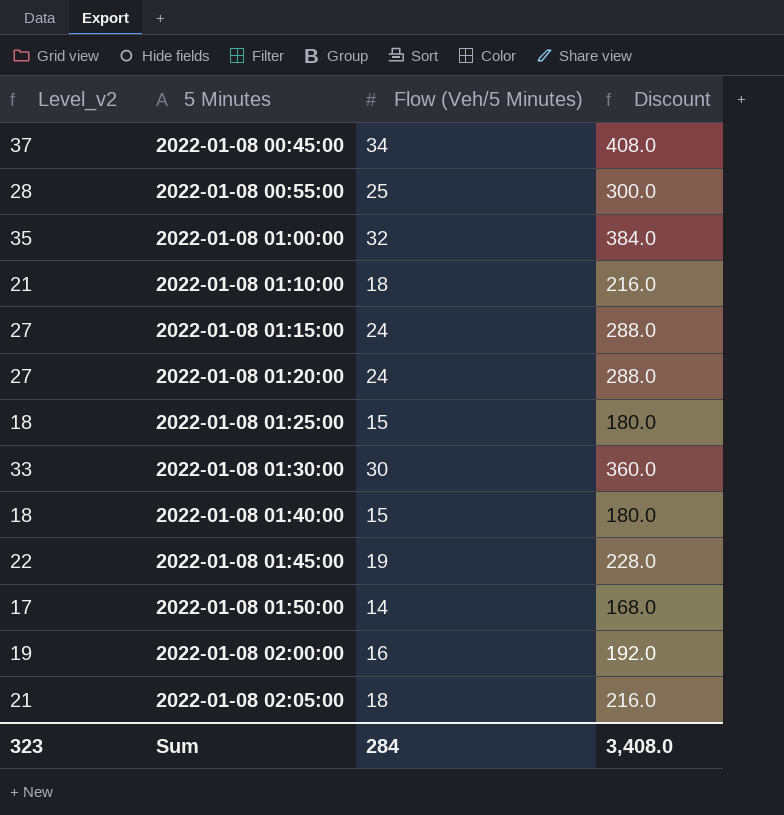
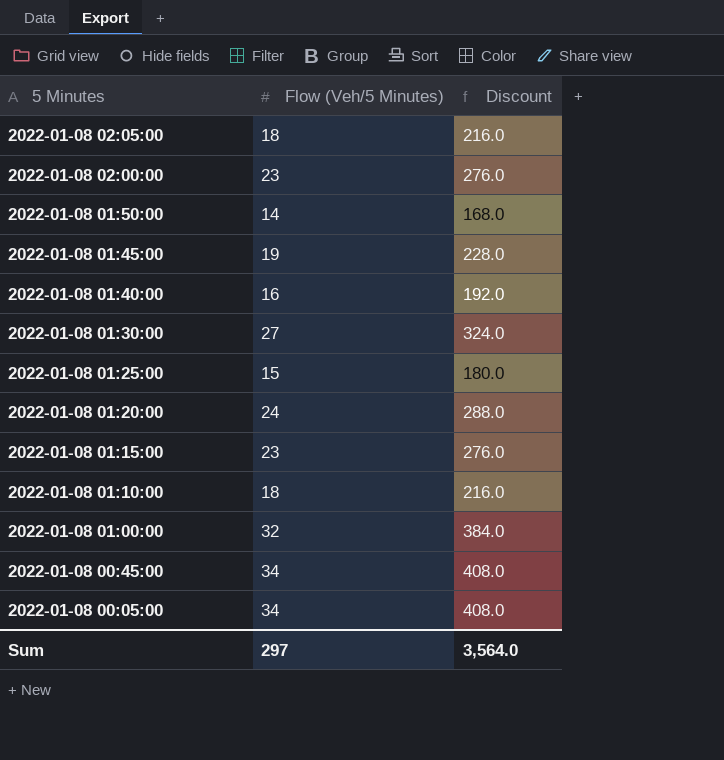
row order: 5 Minutes ascending -> 5 Minutes descending
column Level_v2 | formula: [Flow (Veh/5 Minutes)] + 3 -> none
row 2022-01-08 00:55:00: 28 | 25 | 300.0 -> none
2022-01-08 02:00:00 | Flow (Veh/5 Minutes): 16 -> 23
2022-01-08 02:00:00 | Discount: 192.0 -> 276.0
2022-01-08 01:40:00 | Flow (Veh/5 Minutes): 15 -> 16
2022-01-08 01:40:00 | Discount: 180.0 -> 192.0
2022-01-08 01:30:00 | Flow (Veh/5 Minutes): 30 -> 27
2022-01-08 01:30:00 | Discount: 360.0 -> 324.0
2022-01-08 01:15:00 | Flow (Veh/5 Minutes): 24 -> 23
2022-01-08 01:15:00 | Discount: 288.0 -> 276.0
row 2022-01-08 00:05:00: none -> 34 | 408.0
Sum | Flow (Veh/5 Minutes): 284 -> 297
Sum | Discount: 3,408.0 -> 3,564.0

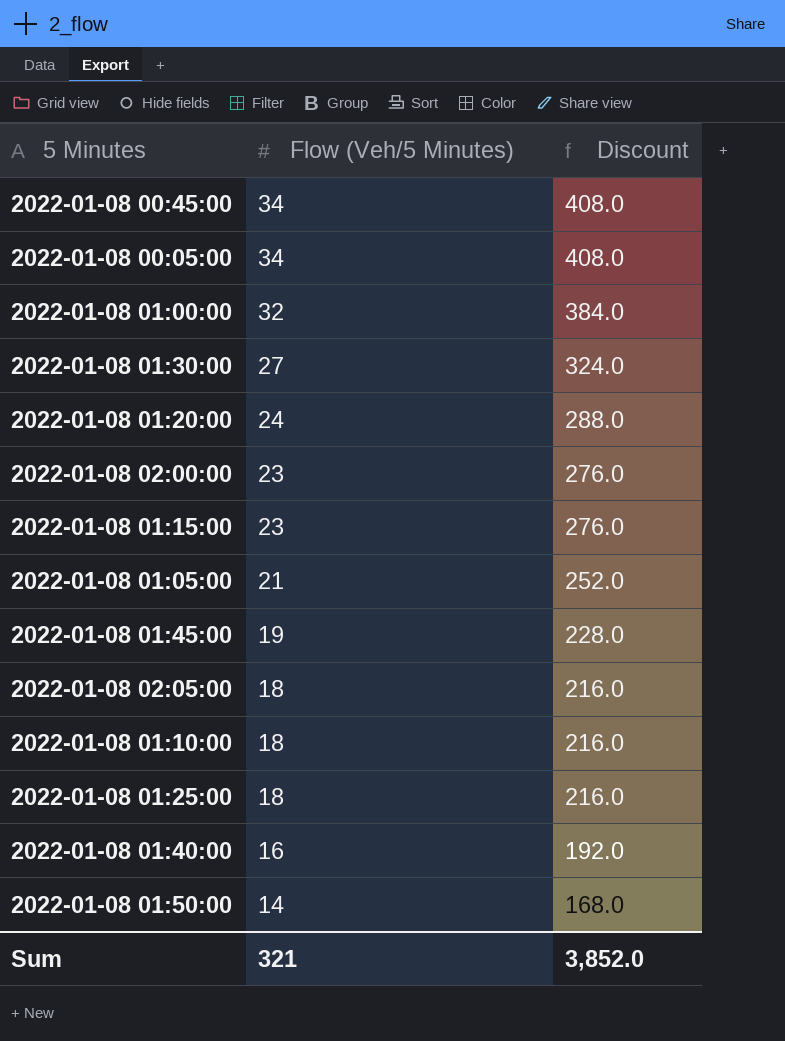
row order: 5 Minutes descending -> Flow (Veh/5 Minutes) descending
row 2022-01-08 01:05:00: none -> 21 | 252.0
2022-01-08 01:25:00 | Flow (Veh/5 Minutes): 15 -> 18
2022-01-08 01:25:00 | Discount: 180.0 -> 216.0
Sum | Flow (Veh/5 Minutes): 297 -> 321
Sum | Discount: 3,564.0 -> 3,852.0

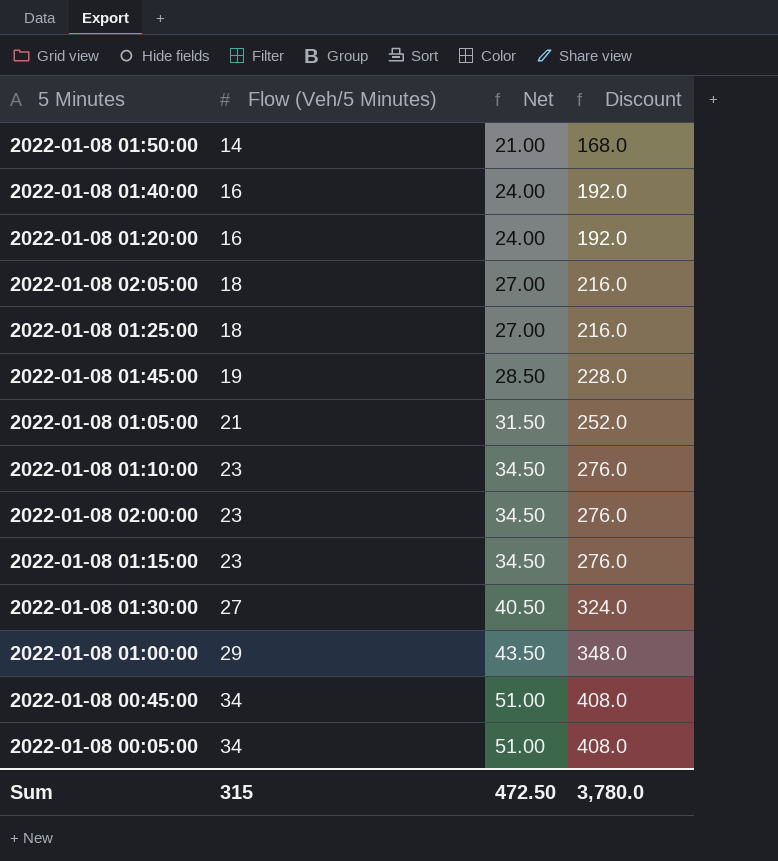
row order: Flow (Veh/5 Minutes) descending -> Flow (Veh/5 Minutes) ascending
column Net | formula: none -> [Flow (Veh/5 Minutes)] * 1.5
2022-01-08 01:20:00 | Flow (Veh/5 Minutes): 24 -> 16
2022-01-08 01:20:00 | Discount: 288.0 -> 192.0
2022-01-08 01:10:00 | Flow (Veh/5 Minutes): 18 -> 23
2022-01-08 01:10:00 | Discount: 216.0 -> 276.0
2022-01-08 01:00:00 | Flow (Veh/5 Minutes): 32 -> 29
2022-01-08 01:00:00 | Discount: 384.0 -> 348.0
Sum | Flow (Veh/5 Minutes): 321 -> 315
Sum | Discount: 3,852.0 -> 3,780.0

